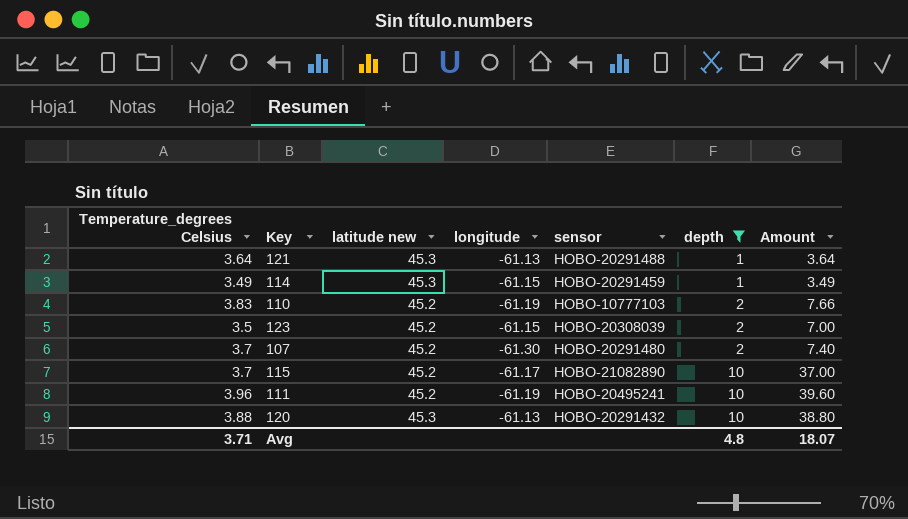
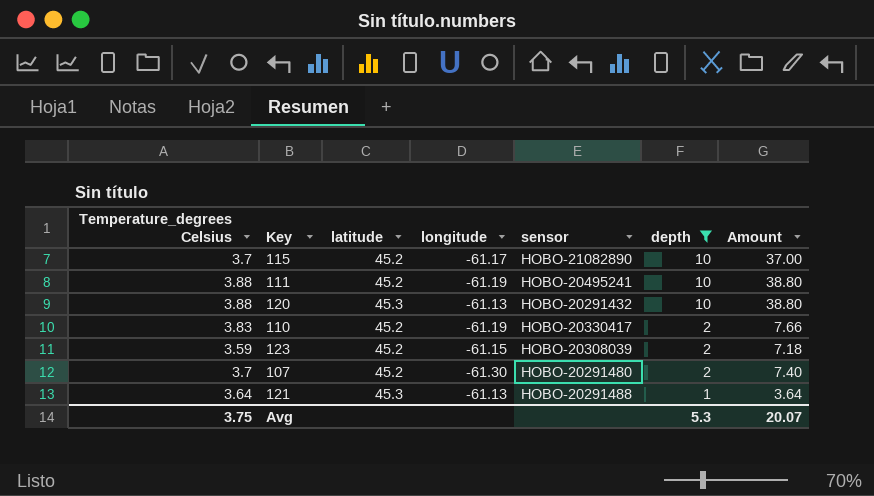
row order: depth ascending -> depth descending
column name: latitude new -> latitude
row 114: 3.49 | 45.3 | -61.15 | HOBO-20291459 | 1 | 3.49 -> none
111 | Temperature_degrees Celsius: 3.96 -> 3.88
111 | Amount: 39.60 -> 38.80
110 | sensor: HOBO-10777103 -> HOBO-20330417
123 | Temperature_degrees Celsius: 3.5 -> 3.59
123 | Amount: 7.00 -> 7.18
Avg | Temperature_degrees Celsius: 3.71 -> 3.75
Avg | depth: 4.8 -> 5.3
Avg | Amount: 18.07 -> 20.07

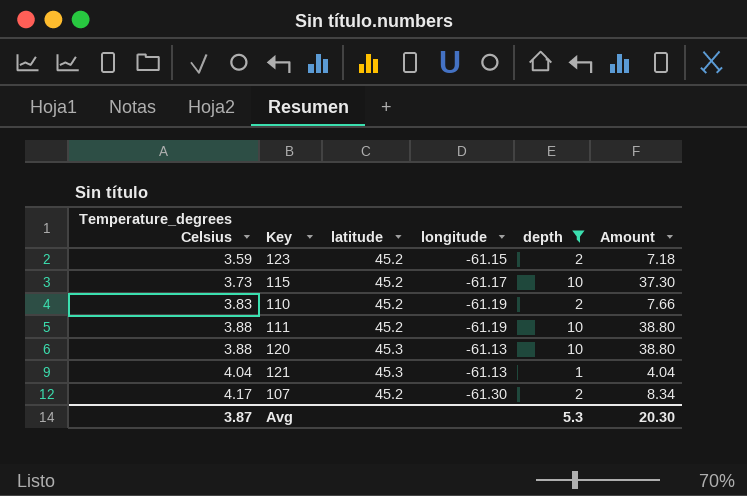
row order: depth descending -> Temperature_degrees Celsius ascending
column sensor | position: 5 -> none
115 | Temperature_degrees Celsius: 3.7 -> 3.73
115 | Amount: 37.00 -> 37.30
121 | Temperature_degrees Celsius: 3.64 -> 4.04
121 | Amount: 3.64 -> 4.04
107 | Temperature_degrees Celsius: 3.7 -> 4.17
107 | Amount: 7.40 -> 8.34
Avg | Temperature_degrees Celsius: 3.75 -> 3.87
Avg | Amount: 20.07 -> 20.30

